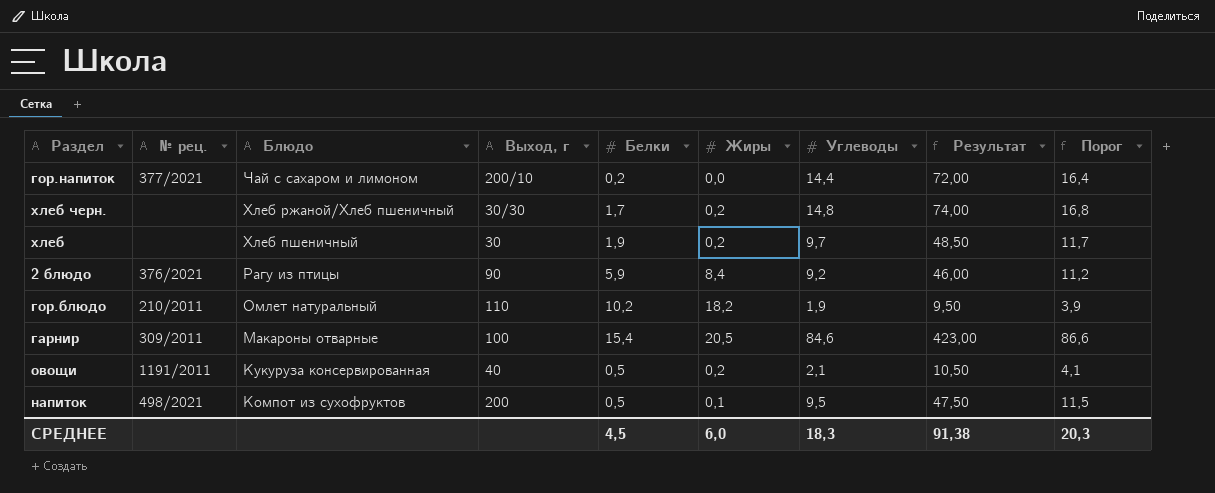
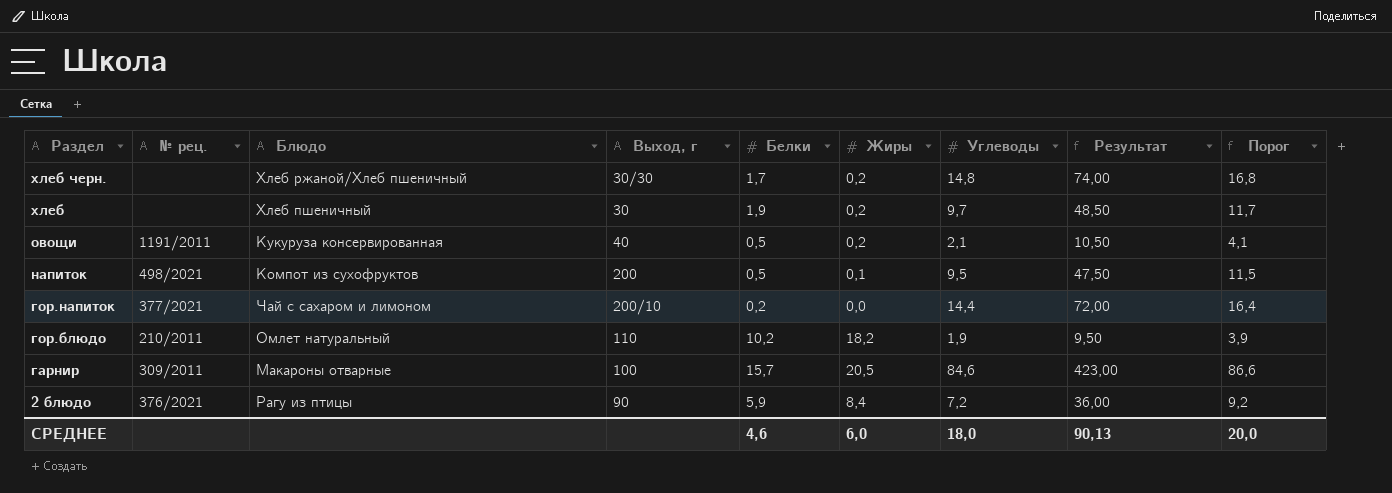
row order: Блюдо descending -> Раздел descending
гарнир | Белки: 15,4 -> 15,7
2 блюдо | Углеводы: 9,2 -> 7,2
2 блюдо | Результат: 46,00 -> 36,00
2 блюдо | Порог: 11,2 -> 9,2
СРЕДНЕЕ | Белки: 4,5 -> 4,6
СРЕДНЕЕ | Углеводы: 18,3 -> 18,0
СРЕДНЕЕ | Результат: 91,38 -> 90,13
СРЕДНЕЕ | Порог: 20,3 -> 20,0

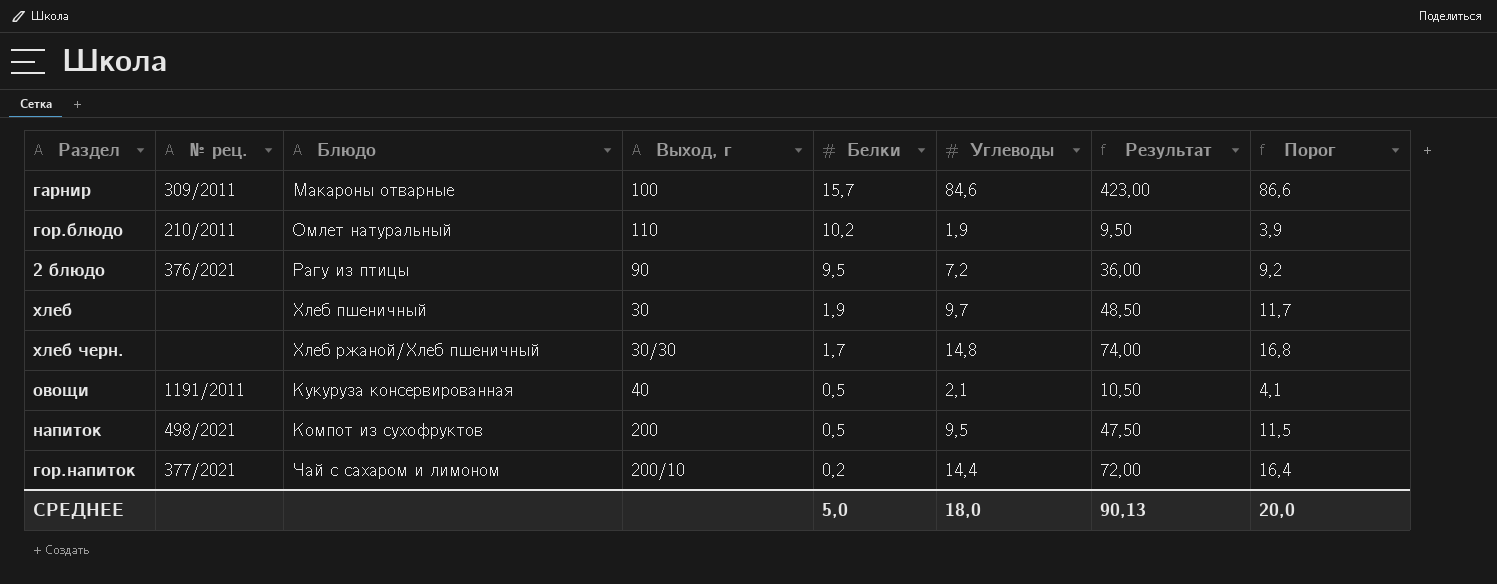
row order: Раздел descending -> Белки descending
column Жиры | position: 6 -> none
2 блюдо | Белки: 5,9 -> 9,5
СРЕДНЕЕ | Белки: 4,6 -> 5,0

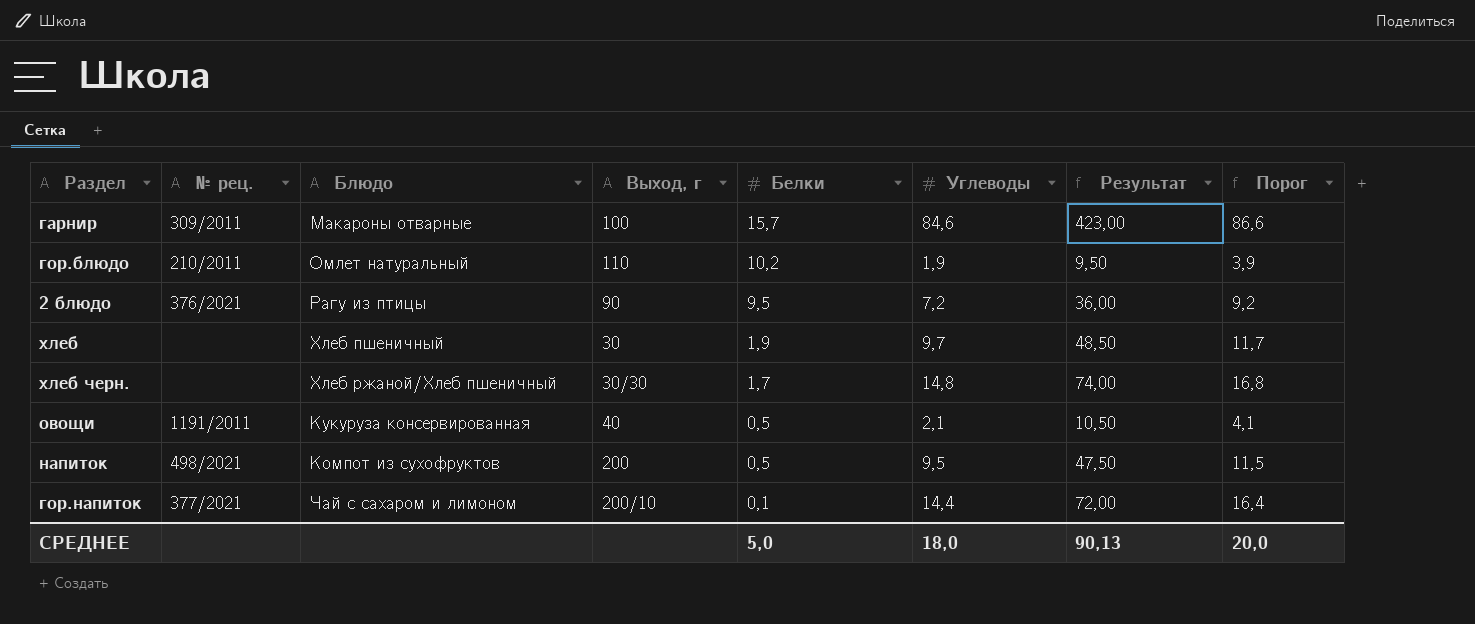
гор.напиток | Белки: 0,2 -> 0,1

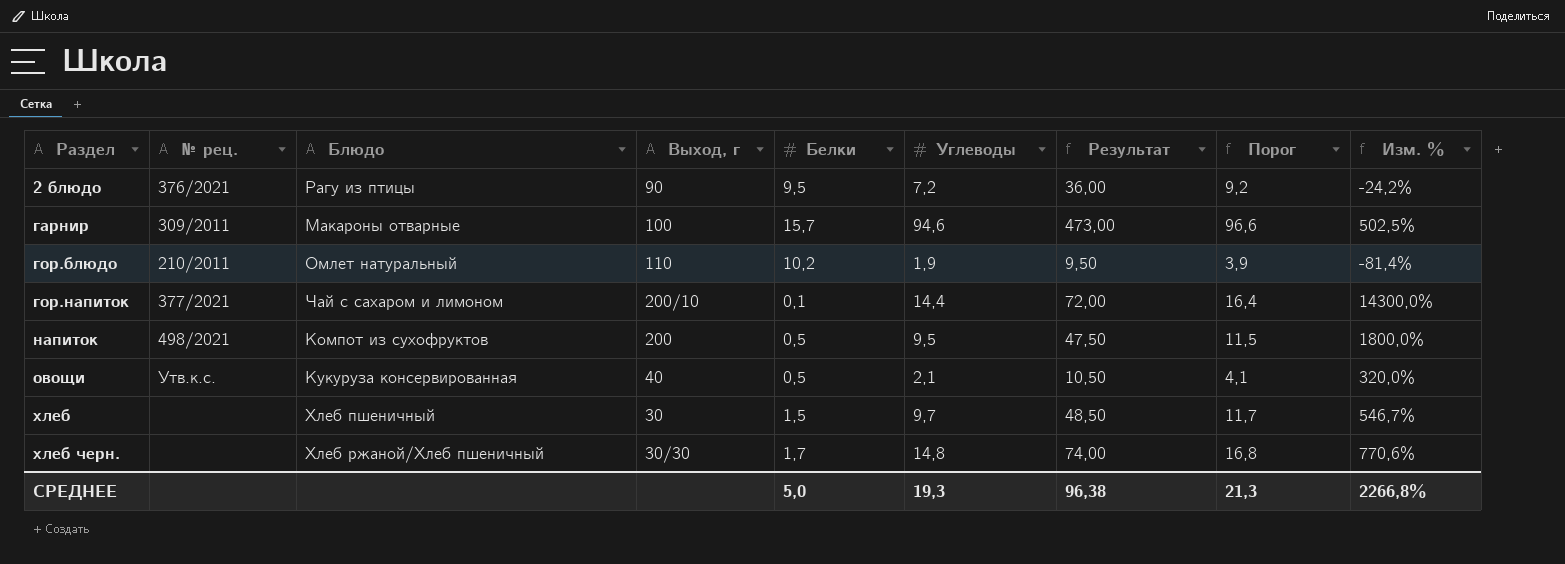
row order: Белки descending -> Раздел ascending
column Изм. % | formula: none -> ([Углеводы] - [Белки]) / [Белки]
гарнир | Углеводы: 84,6 -> 94,6
гарнир | Результат: 423,00 -> 473,00
гарнир | Порог: 86,6 -> 96,6
овощи | № рец.: 1191/2011 -> Утв.к.с.
хлеб | Белки: 1,9 -> 1,5
СРЕДНЕЕ | Углеводы: 18,0 -> 19,3
СРЕДНЕЕ | Результат: 90,13 -> 96,38
СРЕДНЕЕ | Порог: 20,0 -> 21,3

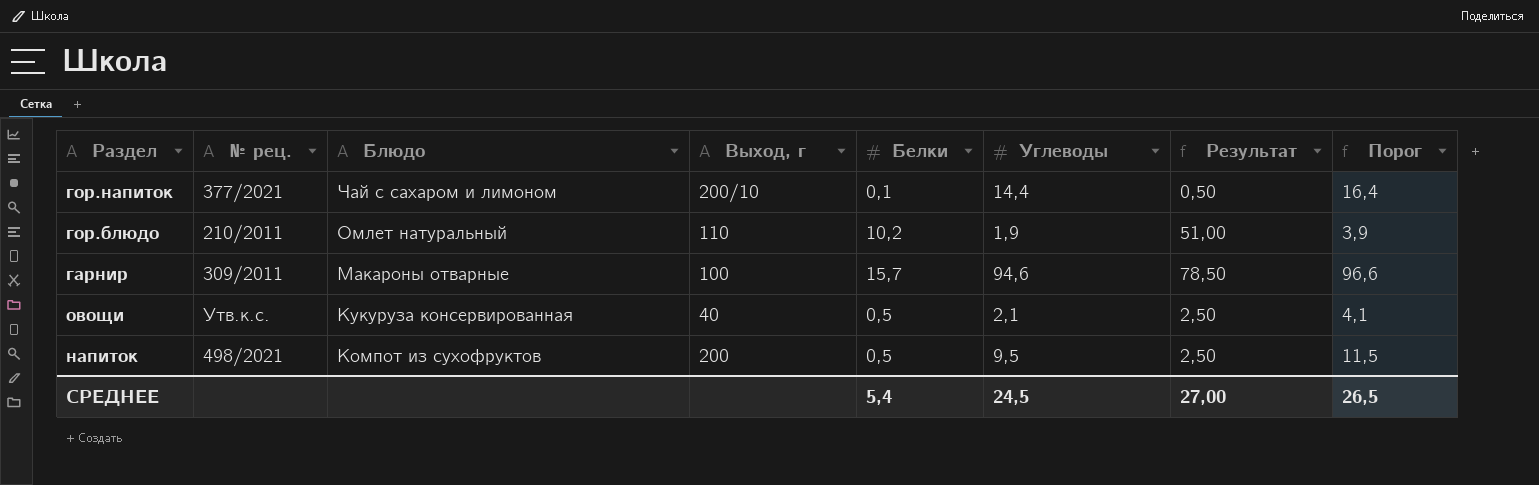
row order: Раздел ascending -> Блюдо descending
column Изм. % | formula: ([Углеводы] - [Белки]) / [Белки] -> none
column Результат | formula: [Углеводы] * 5 -> [Белки] * 5
row 2 блюдо: 376/2021 | Рагу из птицы | 90 | 9,5 | 7,2 | 36,00 | 9,2 | -24,2% -> none
row хлеб: none | Хлеб пшеничный | 30 | 1,5 | 9,7 | 48,50 | 11,7 | 546,7% -> none
row хлеб черн.: none | Хлеб ржаной/Хлеб пшеничный | 30/30 | 1,7 | 14,8 | 74,00 | 16,8 | 770,6% -> none
СРЕДНЕЕ | Белки: 5,0 -> 5,4
СРЕДНЕЕ | Углеводы: 19,3 -> 24,5
СРЕДНЕЕ | Результат: 96,38 -> 27,00
СРЕДНЕЕ | Порог: 21,3 -> 26,5

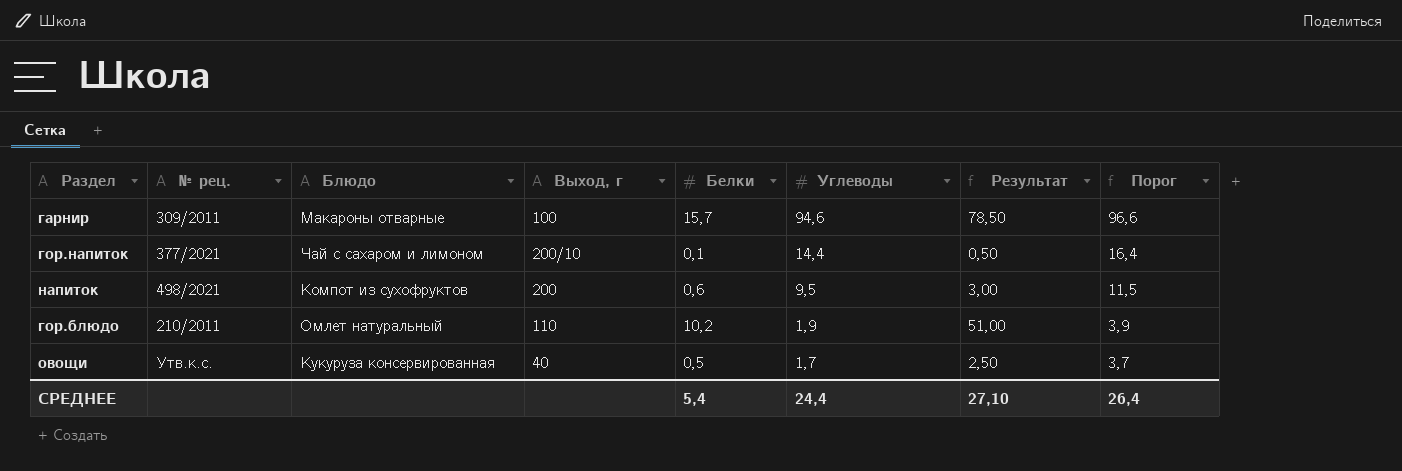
row order: Блюдо descending -> Углеводы descending
напиток | Белки: 0,5 -> 0,6
напиток | Результат: 2,50 -> 3,00
овощи | Углеводы: 2,1 -> 1,7
овощи | Порог: 4,1 -> 3,7
СРЕДНЕЕ | Углеводы: 24,5 -> 24,4
СРЕДНЕЕ | Результат: 27,00 -> 27,10
СРЕДНЕЕ | Порог: 26,5 -> 26,4

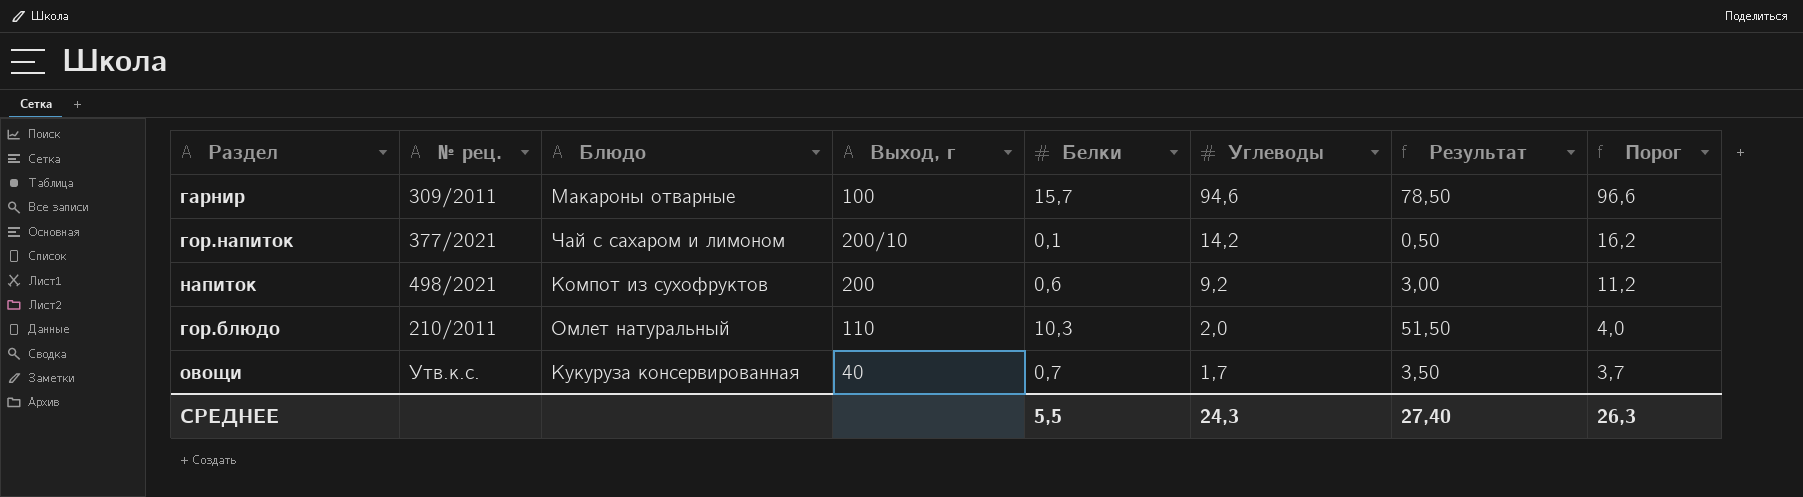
гор.напиток | Углеводы: 14,4 -> 14,2
гор.напиток | Порог: 16,4 -> 16,2
напиток | Углеводы: 9,5 -> 9,2
напиток | Порог: 11,5 -> 11,2
гор.блюдо | Белки: 10,2 -> 10,3
гор.блюдо | Углеводы: 1,9 -> 2,0
гор.блюдо | Результат: 51,00 -> 51,50
гор.блюдо | Порог: 3,9 -> 4,0
овощи | Белки: 0,5 -> 0,7
овощи | Результат: 2,50 -> 3,50
СРЕДНЕЕ | Белки: 5,4 -> 5,5
СРЕДНЕЕ | Углеводы: 24,4 -> 24,3
СРЕДНЕЕ | Результат: 27,10 -> 27,40
СРЕДНЕЕ | Порог: 26,4 -> 26,3

